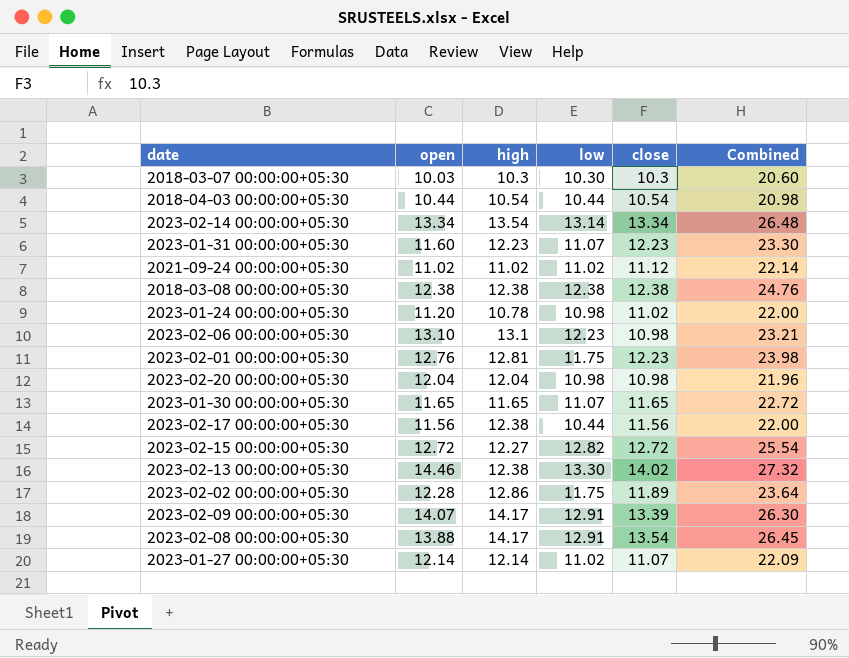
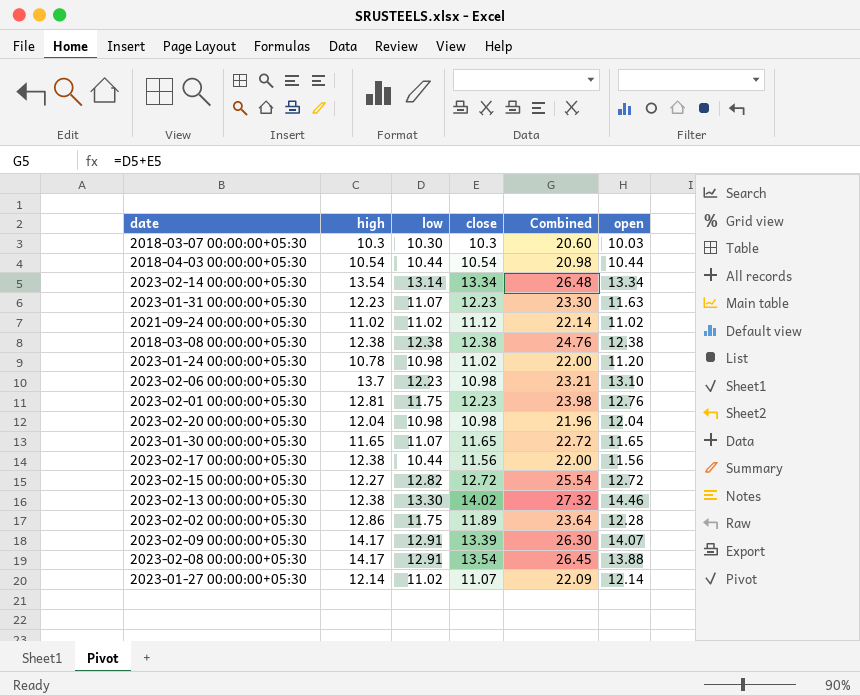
column open | position: 2 -> 6
2023-01-31 00:00:00+05:30 | open: 11.60 -> 11.63
2023-02-06 00:00:00+05:30 | high: 13.1 -> 13.7

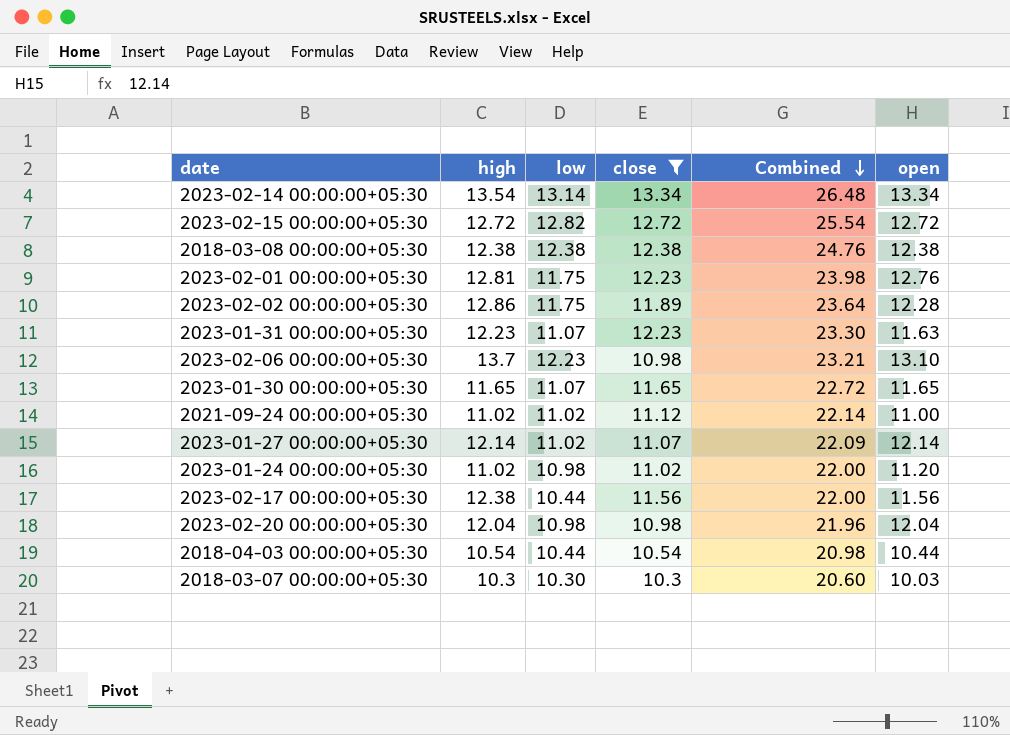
filter: none -> close <= 13.34
row order: none -> Combined descending
2023-02-15 00:00:00+05:30 | high: 12.27 -> 12.72
2021-09-24 00:00:00+05:30 | open: 11.02 -> 11.00
2023-01-24 00:00:00+05:30 | high: 10.78 -> 11.02

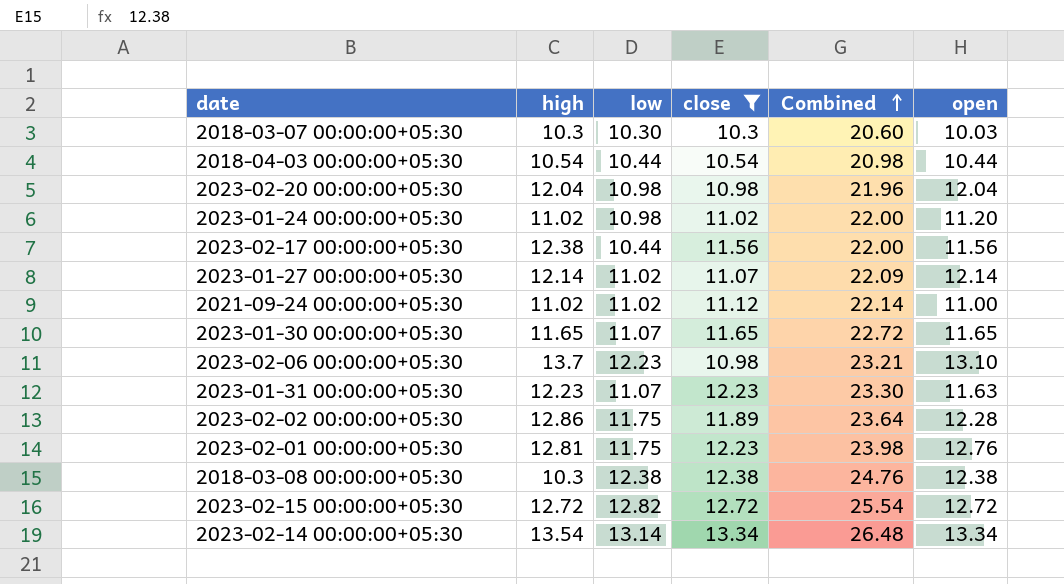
row order: Combined descending -> Combined ascending
2018-03-08 00:00:00+05:30 | high: 12.38 -> 10.3

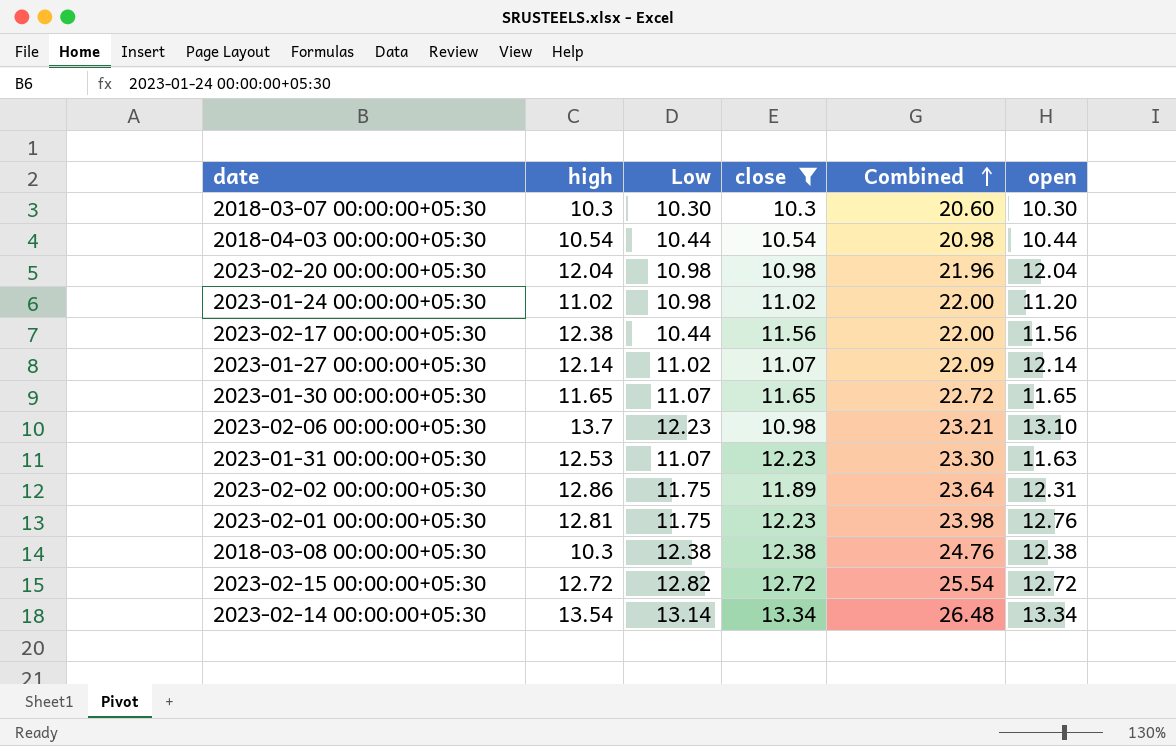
column name: low -> Low
row 2021-09-24 00:00:00+05:30: 11.02 | 11.02 | 11.12 | 22.14 | 11.00 -> none
2018-03-07 00:00:00+05:30 | open: 10.03 -> 10.30
2023-01-31 00:00:00+05:30 | high: 12.23 -> 12.53
2023-02-02 00:00:00+05:30 | open: 12.28 -> 12.31

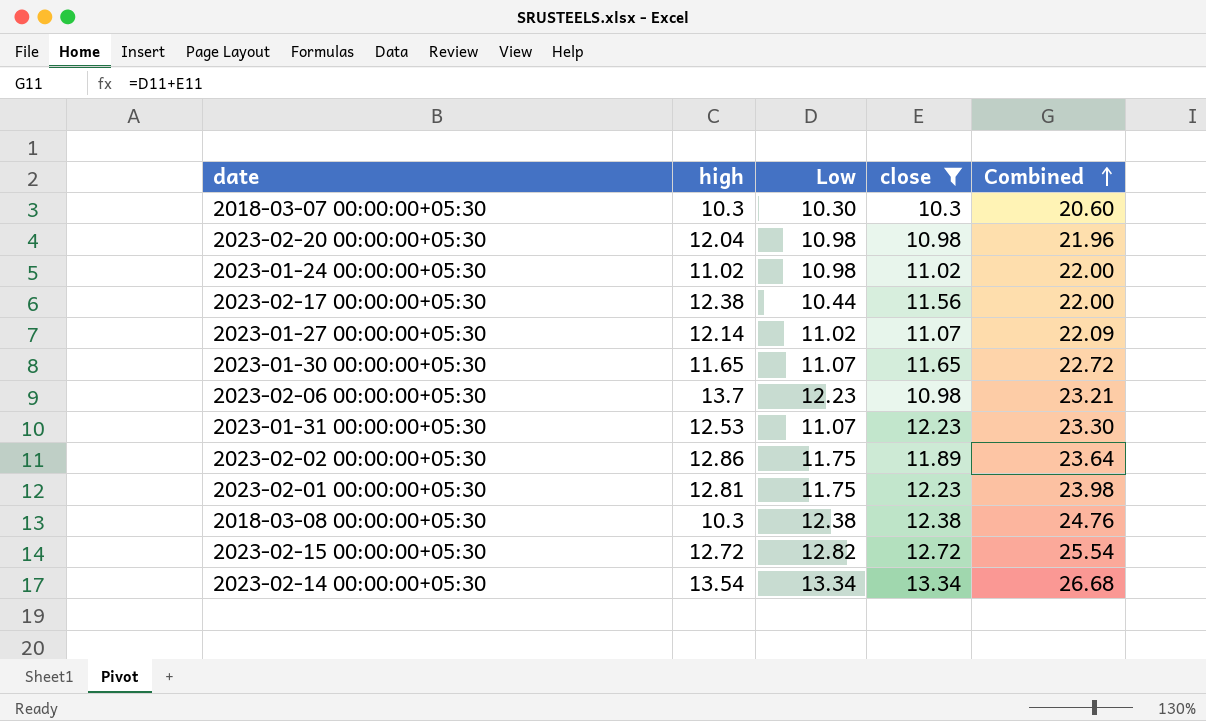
column open | position: 6 -> none
row 2018-04-03 00:00:00+05:30: 10.54 | 10.44 | 10.54 | 20.98 | 10.44 -> none
2023-02-14 00:00:00+05:30 | Low: 13.14 -> 13.34
2023-02-14 00:00:00+05:30 | Combined: 26.48 -> 26.68

